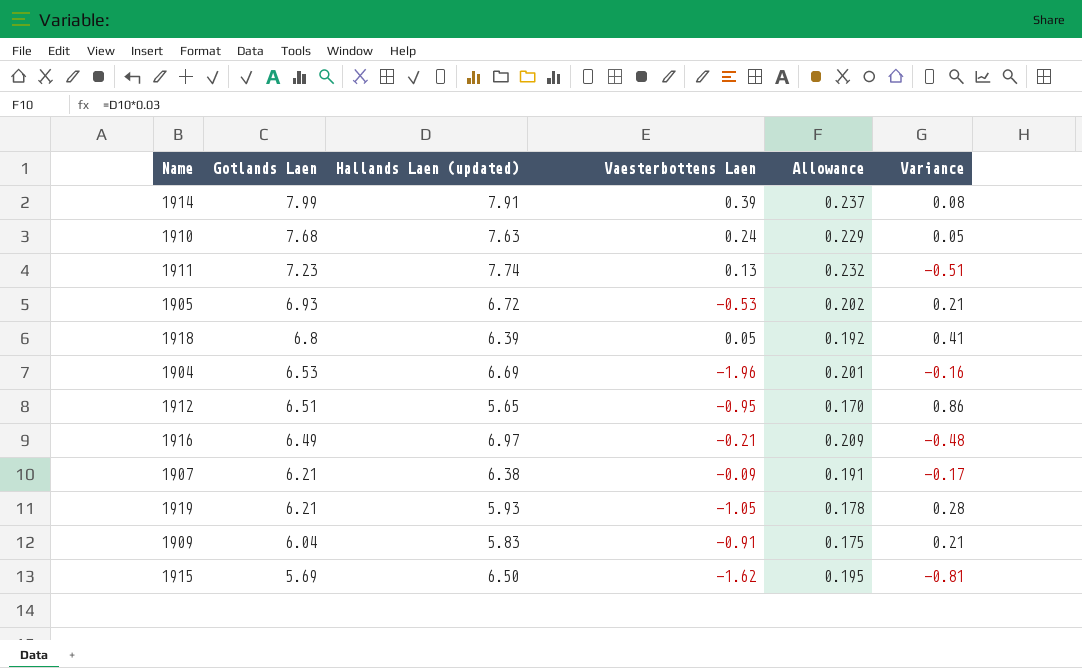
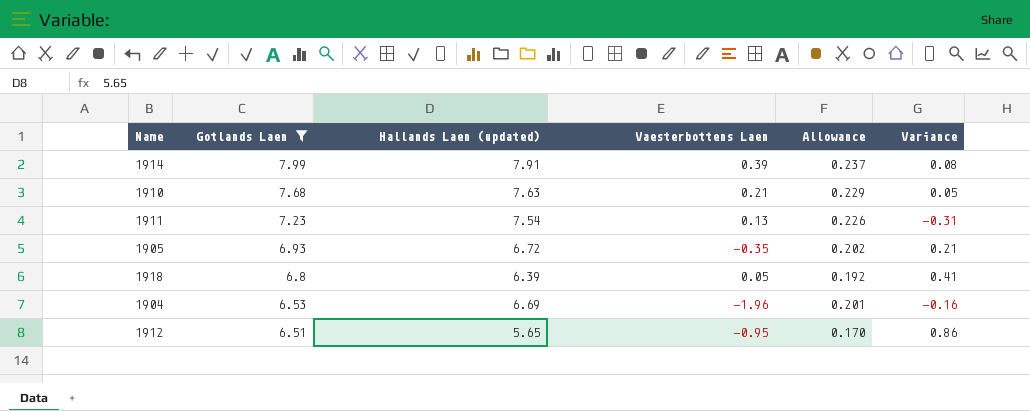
filter: none -> Gotlands Laen >= 6.51
1910 | Vaesterbottens Laen: 0.24 -> 0.21
1911 | Hallands Laen (updated): 7.74 -> 7.54
1911 | Allowance: 0.232 -> 0.226
1911 | Variance: -0.51 -> -0.31
1905 | Vaesterbottens Laen: -0.53 -> -0.35

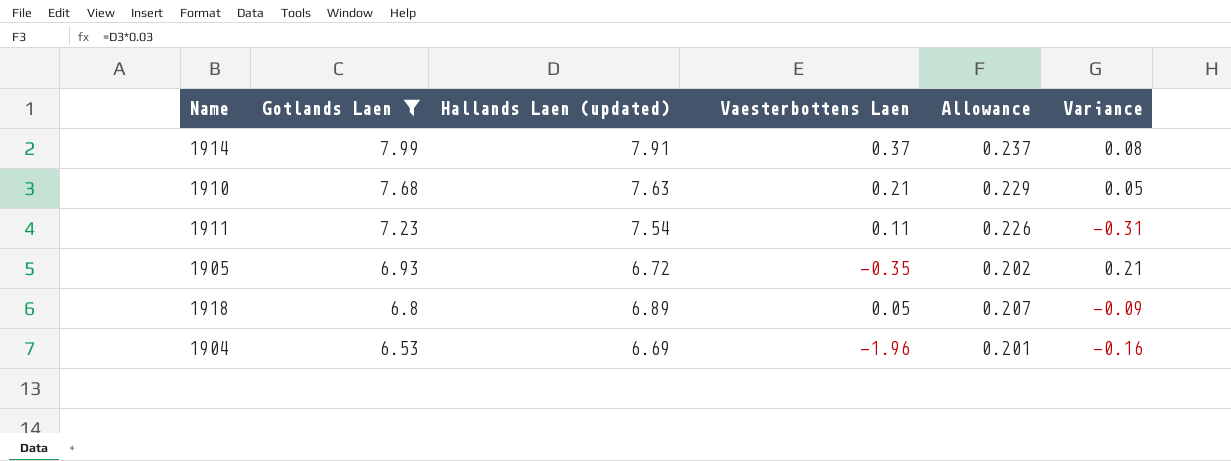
row 1912: 6.51 | 5.65 | -0.95 | 0.170 | 0.86 -> none
1914 | Vaesterbottens Laen: 0.39 -> 0.37
1911 | Vaesterbottens Laen: 0.13 -> 0.11
1918 | Hallands Laen (updated): 6.39 -> 6.89
1918 | Allowance: 0.192 -> 0.207
1918 | Variance: 0.41 -> -0.09

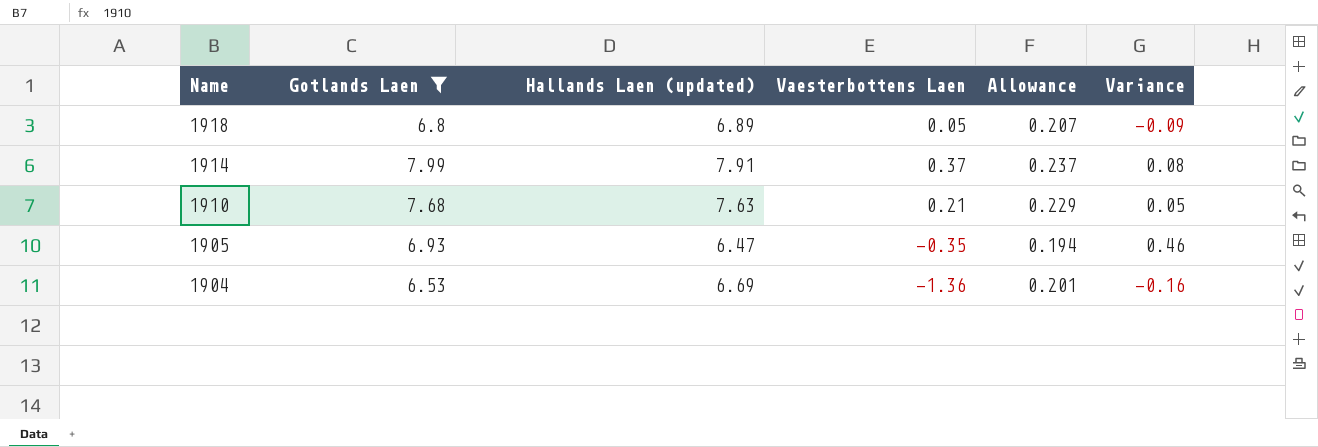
row order: Gotlands Laen descending -> Name descending
row 1911: 7.23 | 7.54 | 0.11 | 0.226 | -0.31 -> none
1905 | Hallands Laen (updated): 6.72 -> 6.47
1905 | Allowance: 0.202 -> 0.194
1905 | Variance: 0.21 -> 0.46
1904 | Vaesterbottens Laen: -1.96 -> -1.36

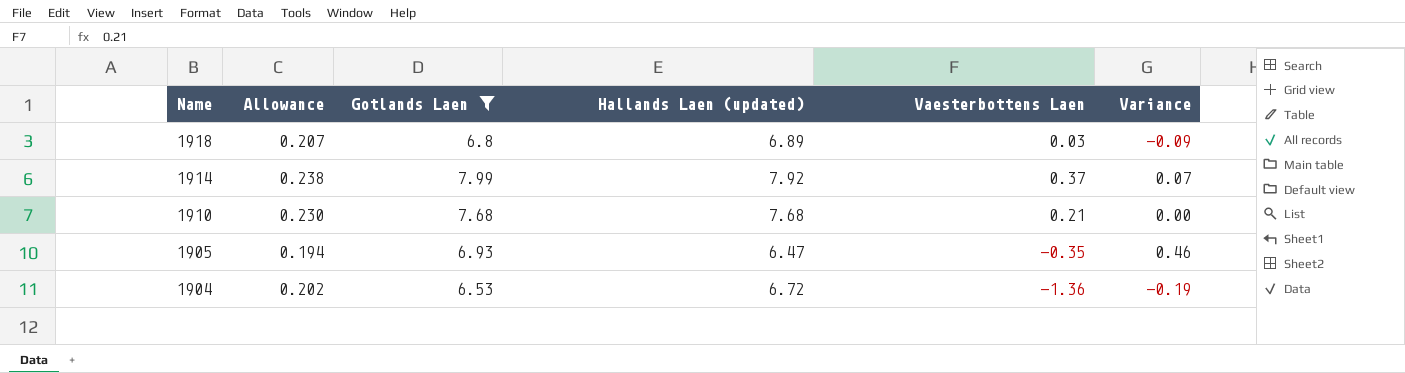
column Allowance | position: 5 -> 2
1918 | Vaesterbottens Laen: 0.05 -> 0.03
1914 | Allowance: 0.237 -> 0.238
1914 | Hallands Laen (updated): 7.91 -> 7.92
1914 | Variance: 0.08 -> 0.07
1910 | Allowance: 0.229 -> 0.230
1910 | Hallands Laen (updated): 7.63 -> 7.68
1910 | Variance: 0.05 -> 0.00
1904 | Allowance: 0.201 -> 0.202
1904 | Hallands Laen (updated): 6.69 -> 6.72
1904 | Variance: -0.16 -> -0.19

